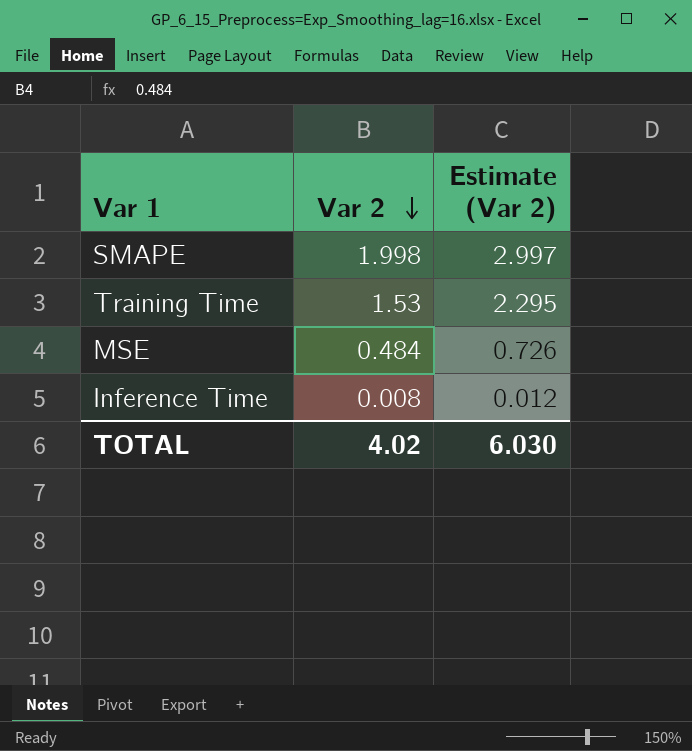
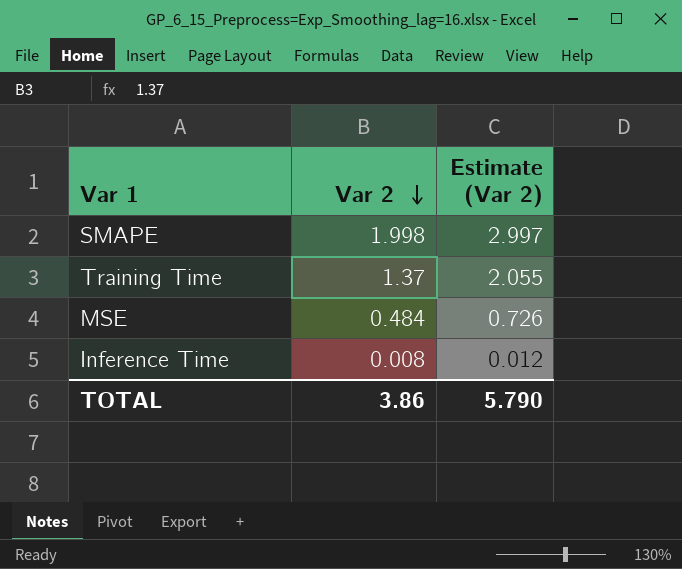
Training Time | Var 2: 1.53 -> 1.37
Training Time | Estimate (Var 2): 2.295 -> 2.055
TOTAL | Var 2: 4.02 -> 3.86
TOTAL | Estimate (Var 2): 6.030 -> 5.790

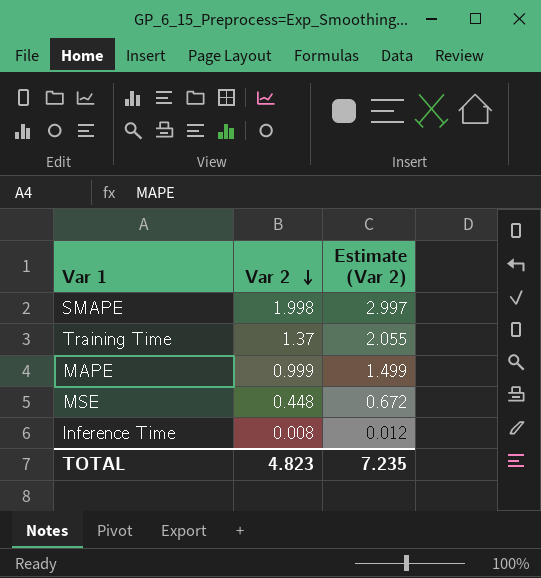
row MAPE: none -> 0.999 | 1.499
MSE | Var 2: 0.484 -> 0.448
MSE | Estimate (Var 2): 0.726 -> 0.672
TOTAL | Var 2: 3.86 -> 4.823
TOTAL | Estimate (Var 2): 5.790 -> 7.235

